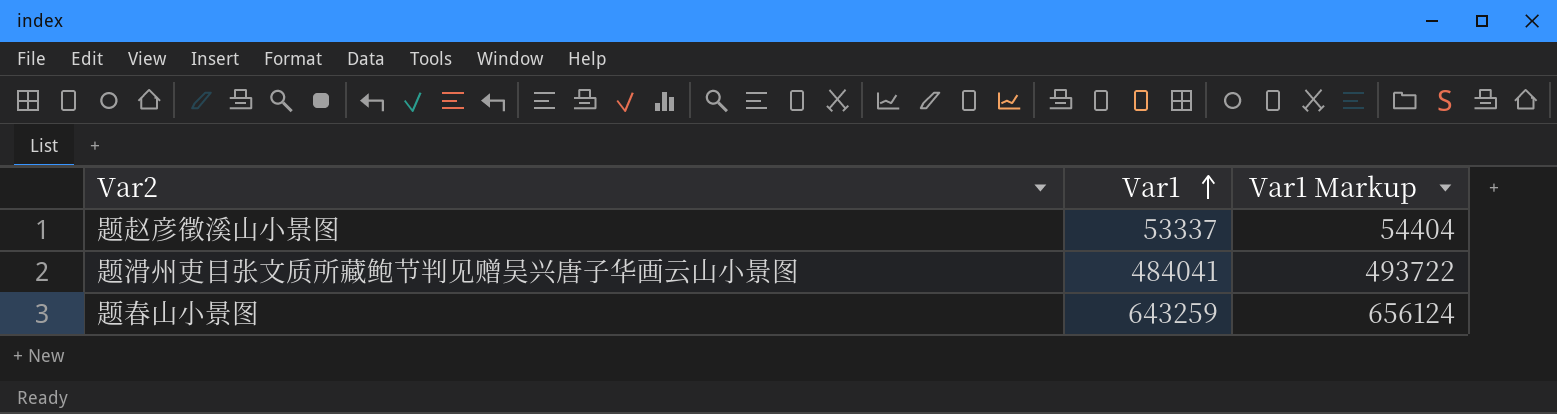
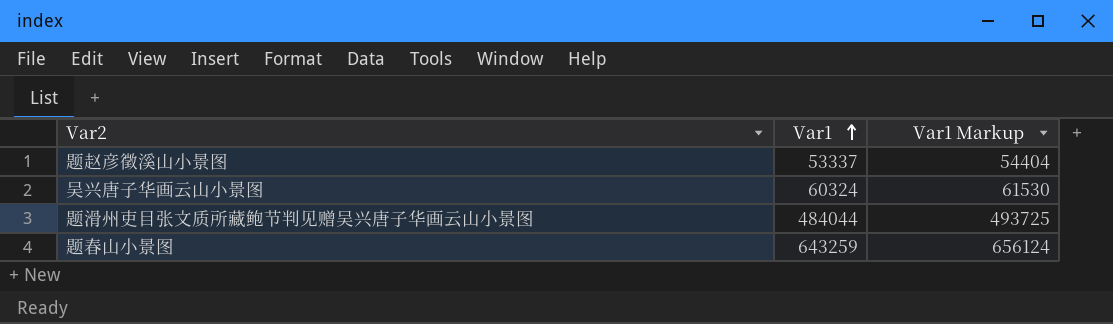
row 吴兴唐子华画云山小景图: none -> 60324 | 61530
题滑州吏目张文质所藏鲍节判见赠吴兴唐子华画云山小景图 | Var1: 484041 -> 484044
题滑州吏目张文质所藏鲍节判见赠吴兴唐子华画云山小景图 | Var1 Markup: 493722 -> 493725

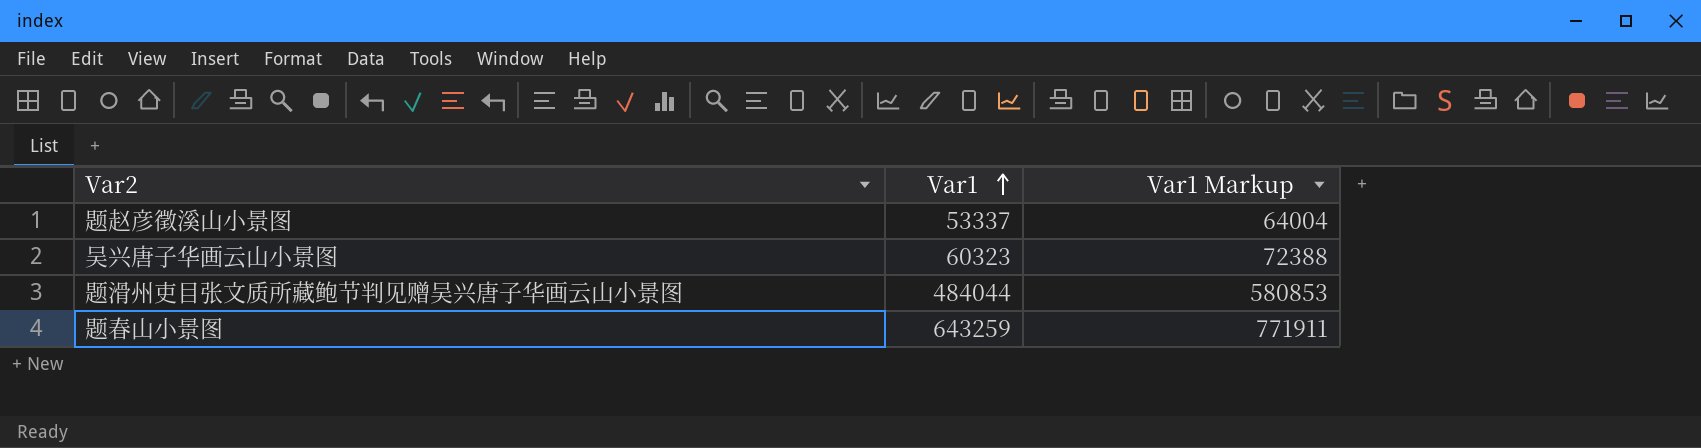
column Var1 Markup | formula: [Var1] * 1.02 -> [Var1] * 1.2
吴兴唐子华画云山小景图 | Var1: 60324 -> 60323

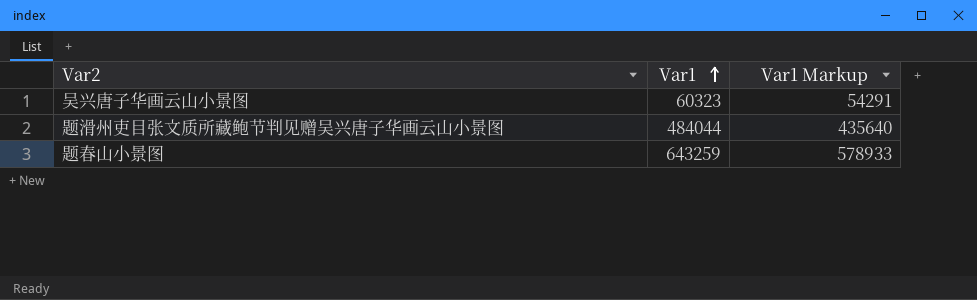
column Var1 Markup | formula: [Var1] * 1.2 -> [Var1] * 0.9
row 题赵彦徵溪山小景图: 53337 | 64004 -> none

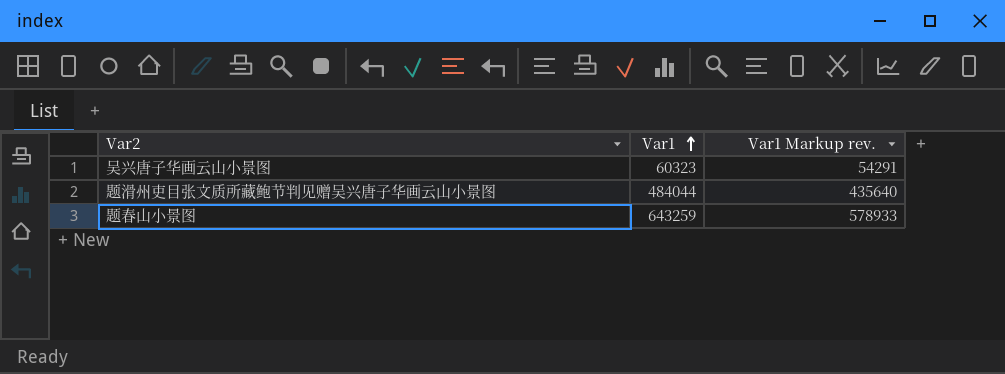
column name: Var1 Markup -> Var1 Markup rev.

